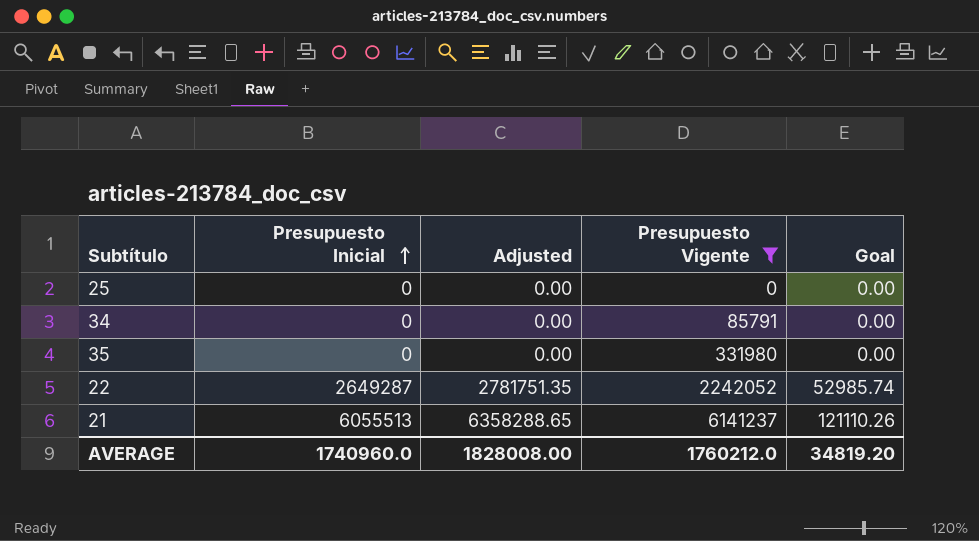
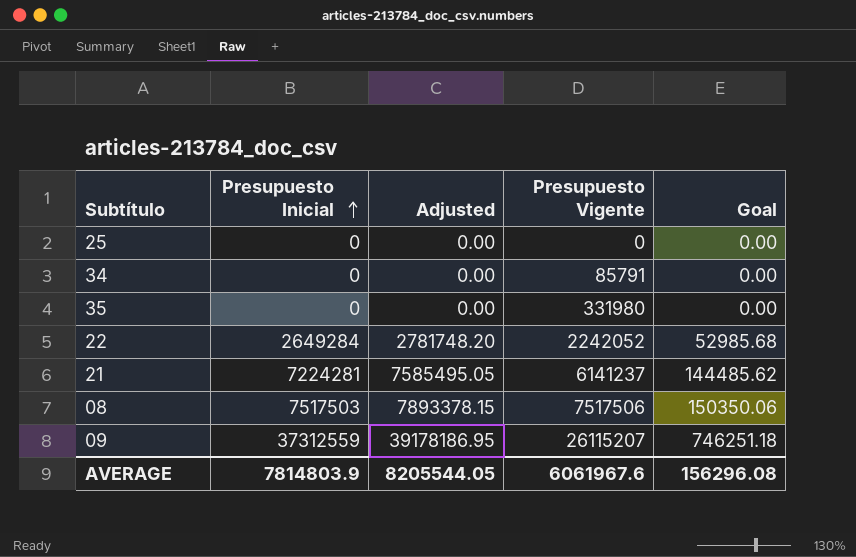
filter: Presupuesto Vigente <= 6141237 -> none
22 | Presupuesto Inicial: 2649287 -> 2649284
22 | Adjusted: 2781751.35 -> 2781748.20
22 | Goal: 52985.74 -> 52985.68
21 | Presupuesto Inicial: 6055513 -> 7224281
21 | Adjusted: 6358288.65 -> 7585495.05
21 | Goal: 121110.26 -> 144485.62
AVERAGE | Presupuesto Inicial: 1740960.0 -> 7814803.9
AVERAGE | Adjusted: 1828008.00 -> 8205544.05
AVERAGE | Presupuesto Vigente: 1760212.0 -> 6061967.6
AVERAGE | Goal: 34819.20 -> 156296.08

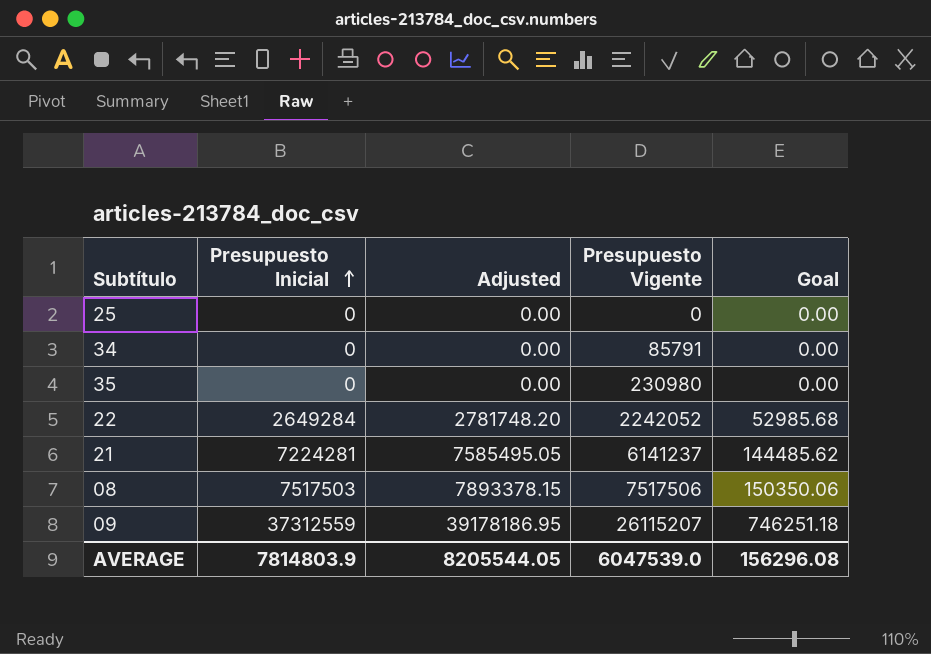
35 | Presupuesto Vigente: 331980 -> 230980
AVERAGE | Presupuesto Vigente: 6061967.6 -> 6047539.0

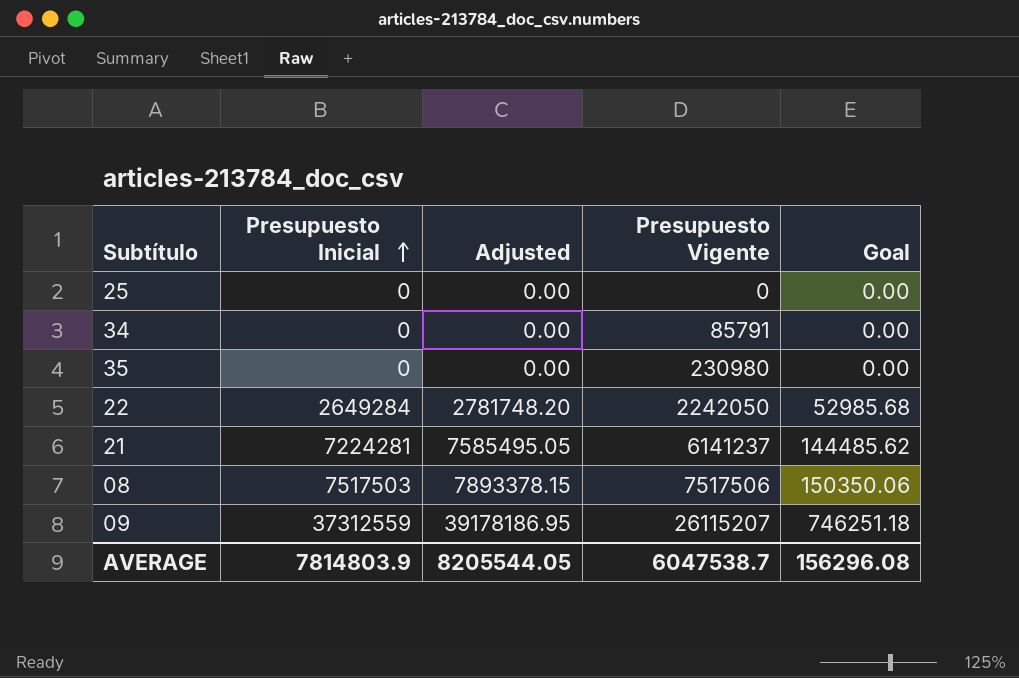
22 | Presupuesto Vigente: 2242052 -> 2242050
AVERAGE | Presupuesto Vigente: 6047539.0 -> 6047538.7

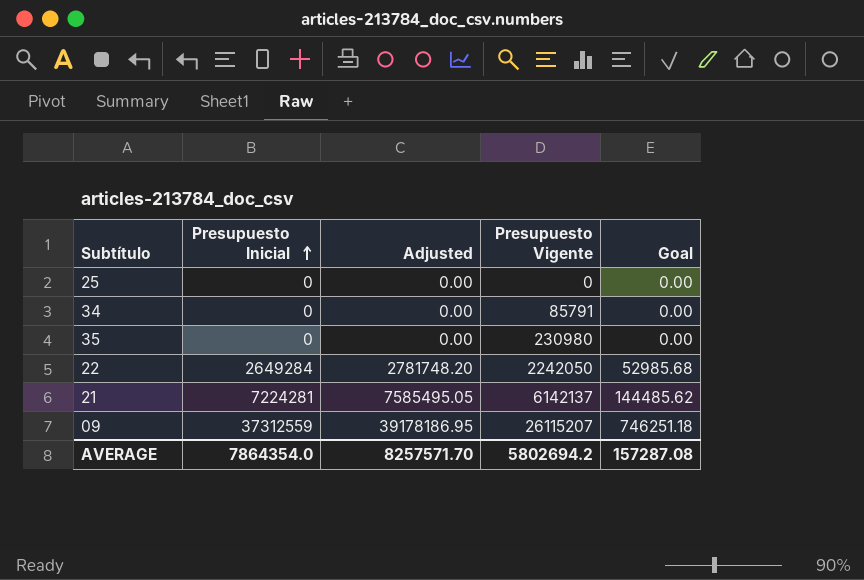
row 08: 7517503 | 7893378.15 | 7517506 | 150350.06 -> none
21 | Presupuesto Vigente: 6141237 -> 6142137
AVERAGE | Presupuesto Inicial: 7814803.9 -> 7864354.0
AVERAGE | Adjusted: 8205544.05 -> 8257571.70
AVERAGE | Presupuesto Vigente: 6047538.7 -> 5802694.2
AVERAGE | Goal: 156296.08 -> 157287.08

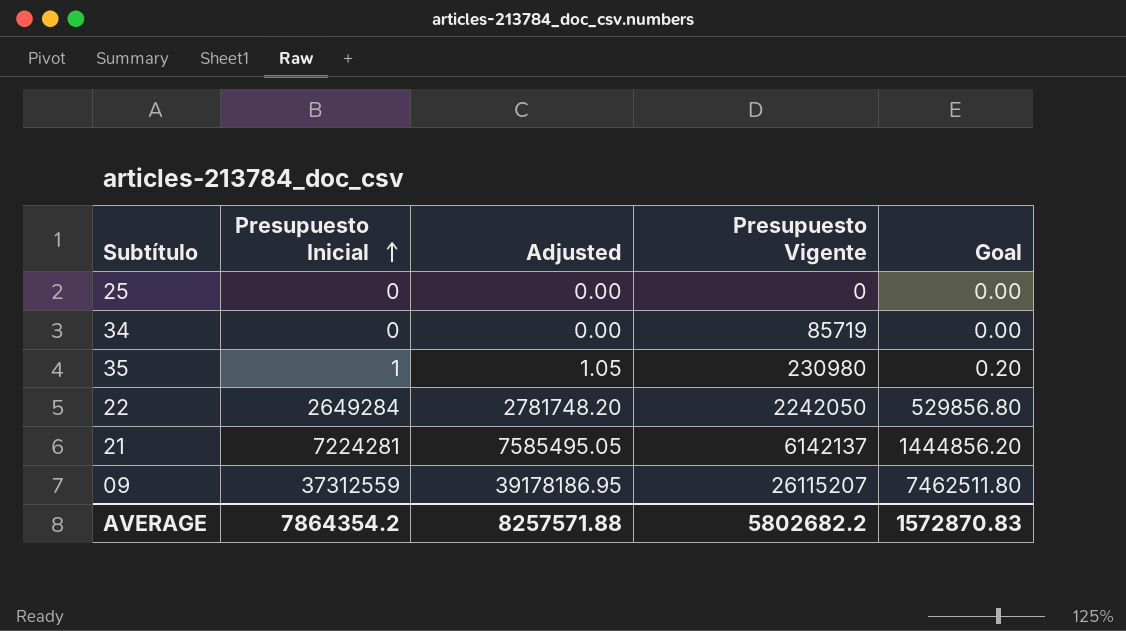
column Goal | formula: [Presupuesto Inicial] * 0.02 -> [Presupuesto Inicial] * 0.2
34 | Presupuesto Vigente: 85791 -> 85719
35 | Presupuesto Inicial: 0 -> 1
35 | Adjusted: 0.00 -> 1.05
AVERAGE | Presupuesto Inicial: 7864354.0 -> 7864354.2
AVERAGE | Adjusted: 8257571.70 -> 8257571.88
AVERAGE | Presupuesto Vigente: 5802694.2 -> 5802682.2
AVERAGE | Goal: 157287.08 -> 1572870.83

